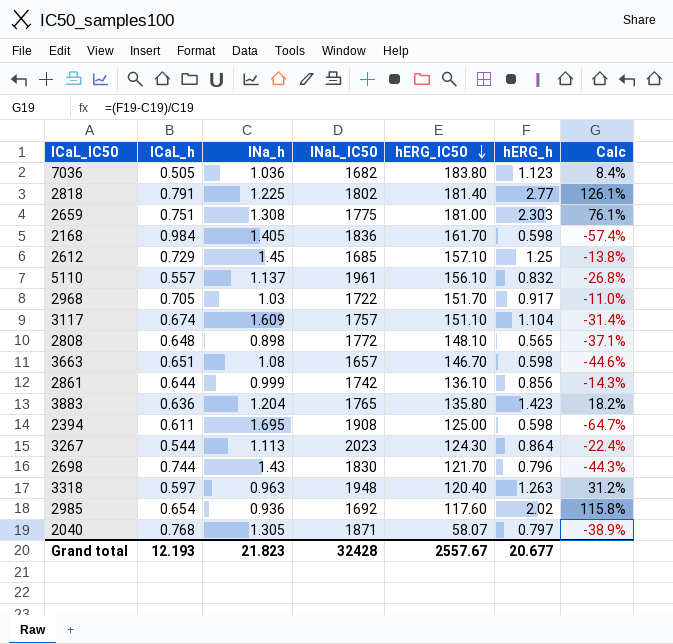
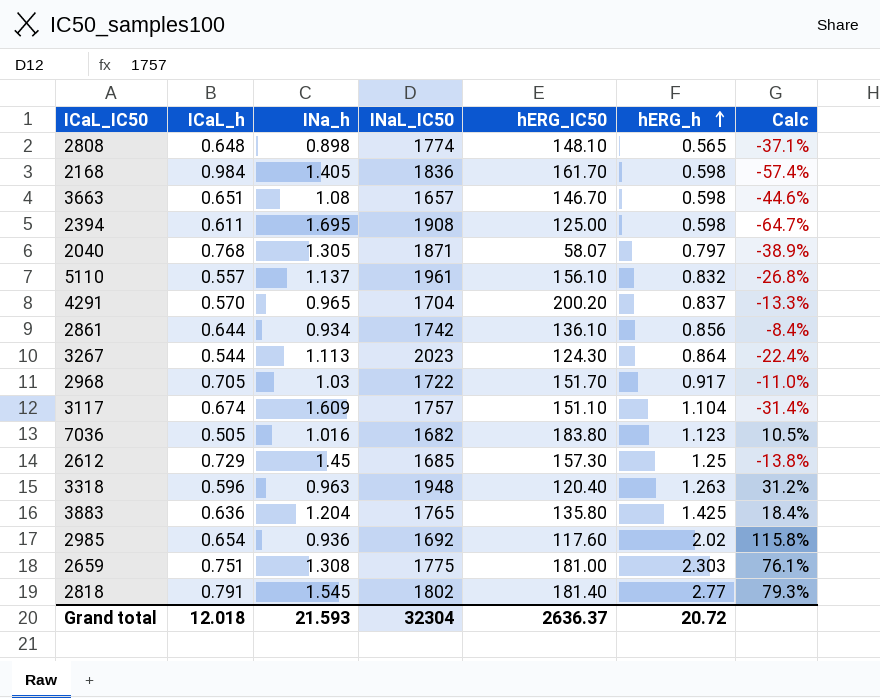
row order: hERG_IC50 descending -> hERG_h ascending
row 2698: 0.744 | 1.43 | 1830 | 121.70 | 0.796 | -44.3% -> none
2808 | INaL_IC50: 1772 -> 1774
row 4291: none -> 0.570 | 0.965 | 1704 | 200.20 | 0.837 | -13.3%
2861 | INa_h: 0.999 -> 0.934
2861 | Calc: -14.3% -> -8.4%
7036 | INa_h: 1.036 -> 1.016
7036 | Calc: 8.4% -> 10.5%
2612 | hERG_IC50: 157.10 -> 157.30
3318 | ICaL_h: 0.597 -> 0.596
3883 | hERG_h: 1.423 -> 1.425
3883 | Calc: 18.2% -> 18.4%
2818 | INa_h: 1.225 -> 1.545
2818 | Calc: 126.1% -> 79.3%
Grand total | ICaL_h: 12.193 -> 12.018
Grand total | INa_h: 21.823 -> 21.593
Grand total | INaL_IC50: 32428 -> 32304
Grand total | hERG_IC50: 2557.67 -> 2636.37
Grand total | hERG_h: 20.677 -> 20.72

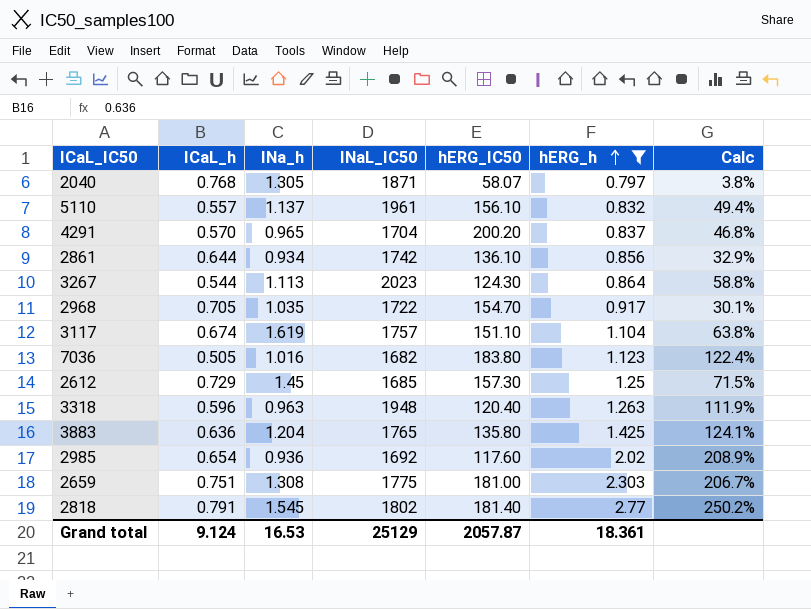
filter: none -> hERG_h >= 0.797
column Calc | formula: ([hERG_h] - [INa_h]) / [INa_h] -> ([hERG_h] - [ICaL_h]) / [ICaL_h]
2968 | INa_h: 1.03 -> 1.035
2968 | hERG_IC50: 151.70 -> 154.70
3117 | INa_h: 1.609 -> 1.619
Grand total | ICaL_h: 12.018 -> 9.124
Grand total | INa_h: 21.593 -> 16.53
Grand total | INaL_IC50: 32304 -> 25129
Grand total | hERG_IC50: 2636.37 -> 2057.87
Grand total | hERG_h: 20.72 -> 18.361

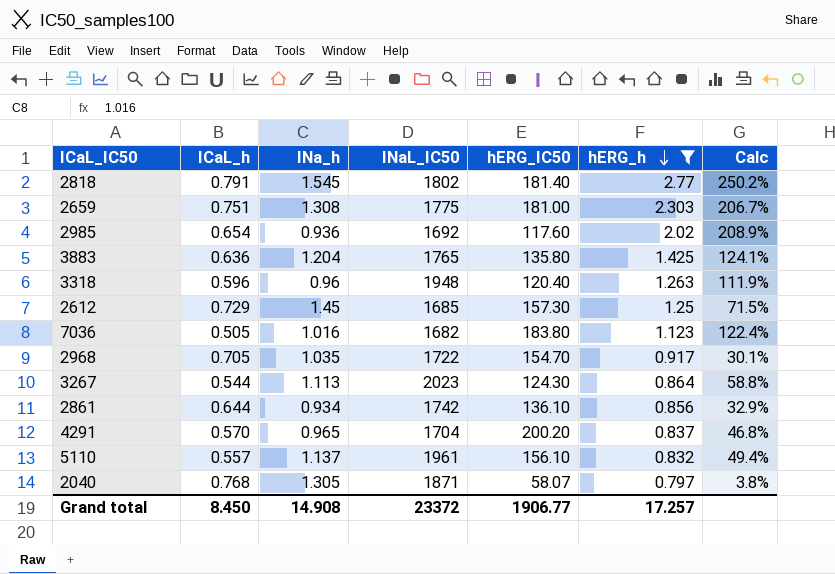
row order: hERG_h ascending -> hERG_h descending
row 3117: 0.674 | 1.619 | 1757 | 151.10 | 1.104 | 63.8% -> none
3318 | INa_h: 0.963 -> 0.96
Grand total | ICaL_h: 9.124 -> 8.450
Grand total | INa_h: 16.53 -> 14.908
Grand total | INaL_IC50: 25129 -> 23372
Grand total | hERG_IC50: 2057.87 -> 1906.77
Grand total | hERG_h: 18.361 -> 17.257

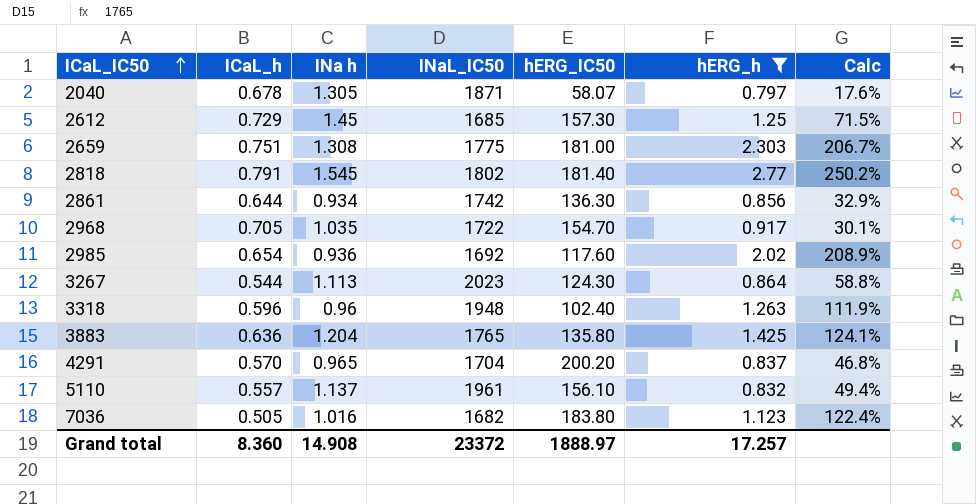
row order: hERG_h descending -> ICaL_IC50 ascending
column name: INa_h -> INa h
2040 | ICaL_h: 0.768 -> 0.678
2040 | Calc: 3.8% -> 17.6%
2861 | hERG_IC50: 136.10 -> 136.30
3318 | hERG_IC50: 120.40 -> 102.40
Grand total | ICaL_h: 8.450 -> 8.360
Grand total | hERG_IC50: 1906.77 -> 1888.97

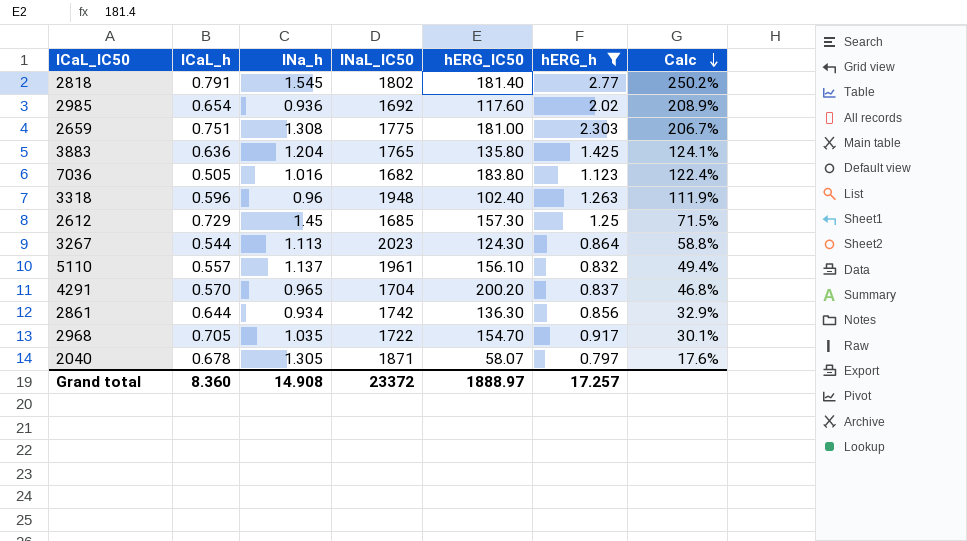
row order: ICaL_IC50 ascending -> Calc descending
column name: INa h -> INa_h

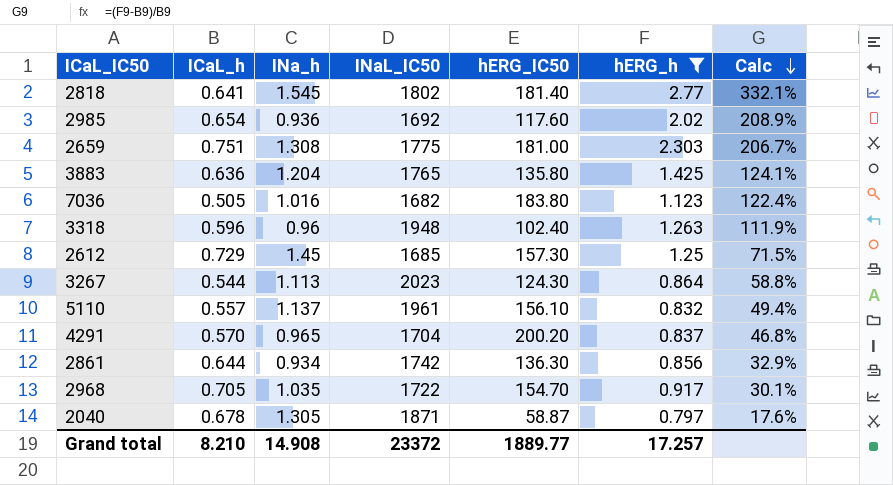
2818 | ICaL_h: 0.791 -> 0.641
2818 | Calc: 250.2% -> 332.1%
2040 | hERG_IC50: 58.07 -> 58.87
Grand total | ICaL_h: 8.360 -> 8.210
Grand total | hERG_IC50: 1888.97 -> 1889.77

